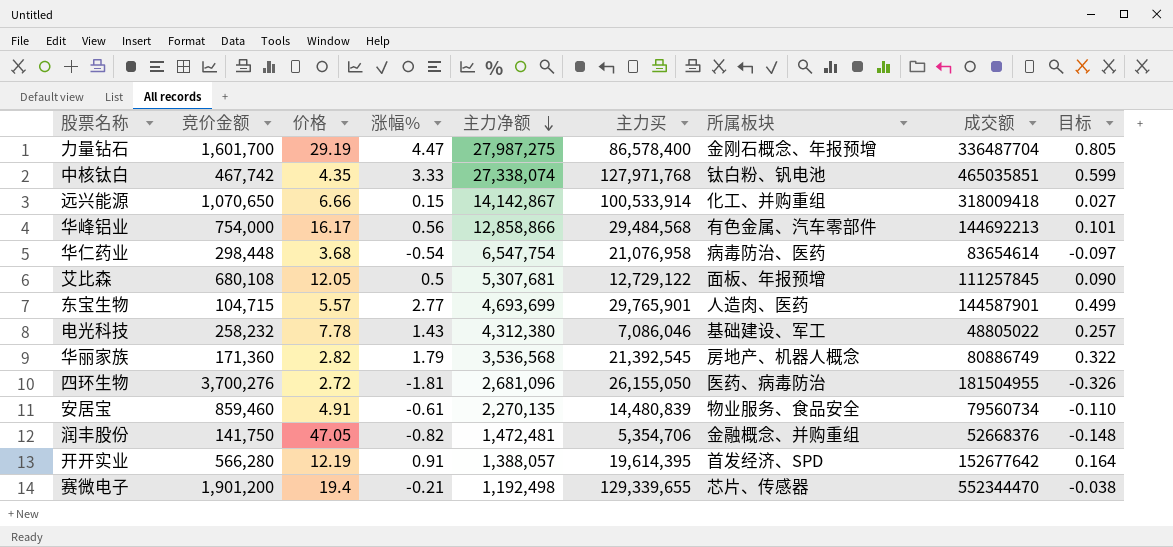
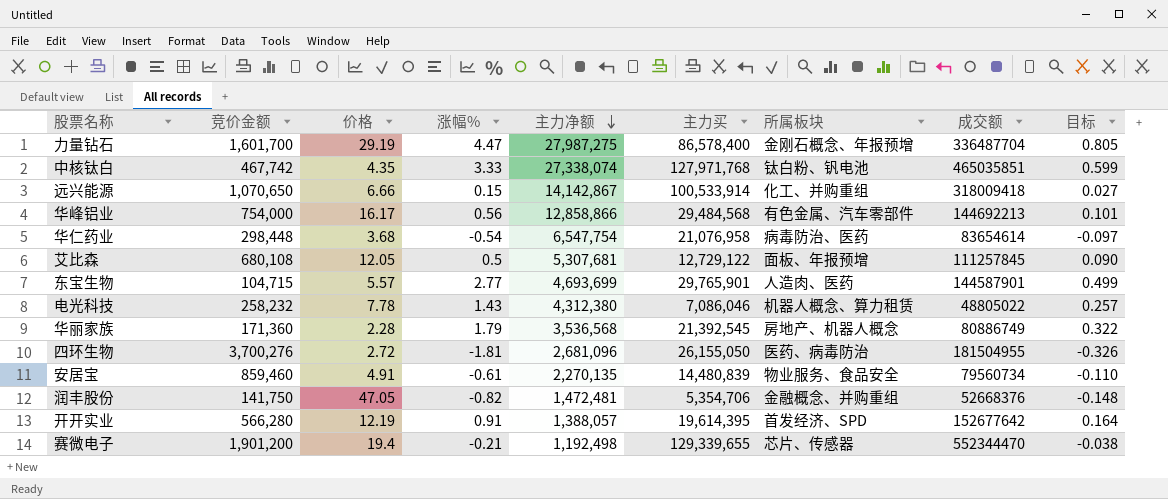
电光科技 | 所属板块: 基础建设、军工 -> 机器人概念、算力租赁
华丽家族 | 价格: 2.82 -> 2.28

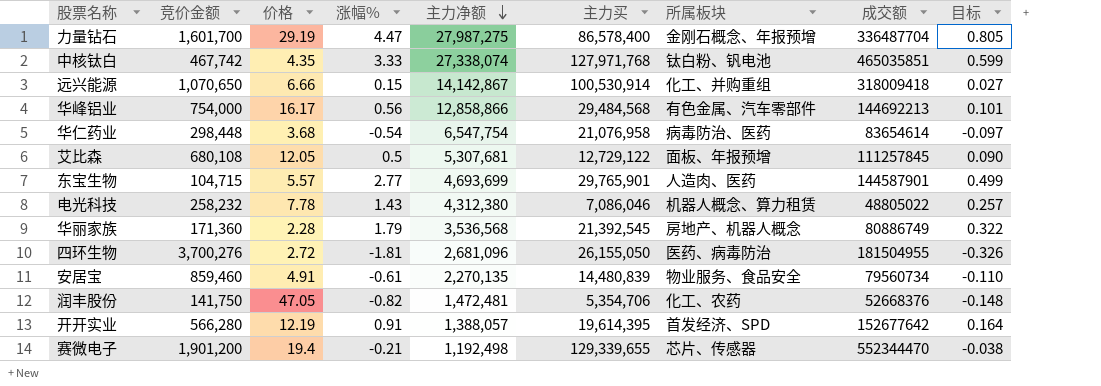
远兴能源 | 主力买: 100,533,914 -> 100,530,914
润丰股份 | 所属板块: 金融概念、并购重组 -> 化工、农药

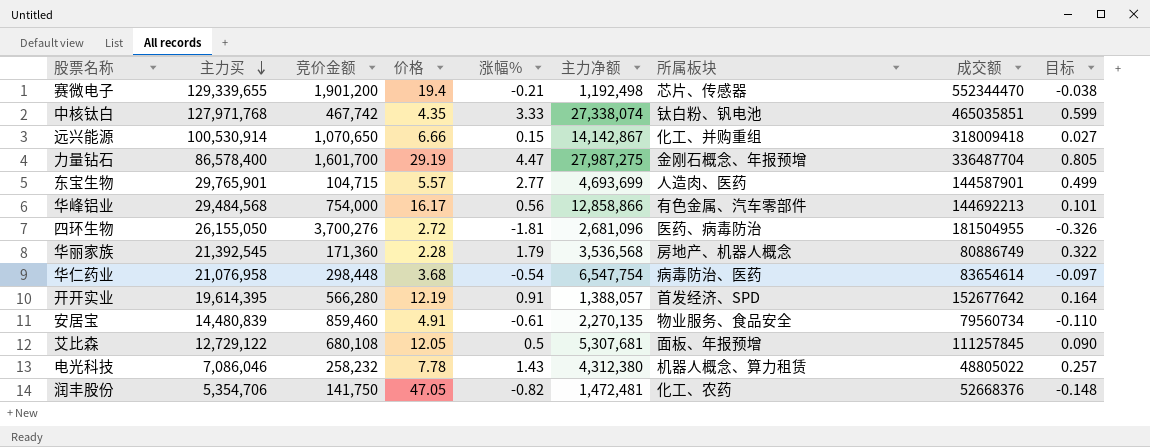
row order: 主力净额 descending -> 主力买 descending
column 主力买 | position: 6 -> 2

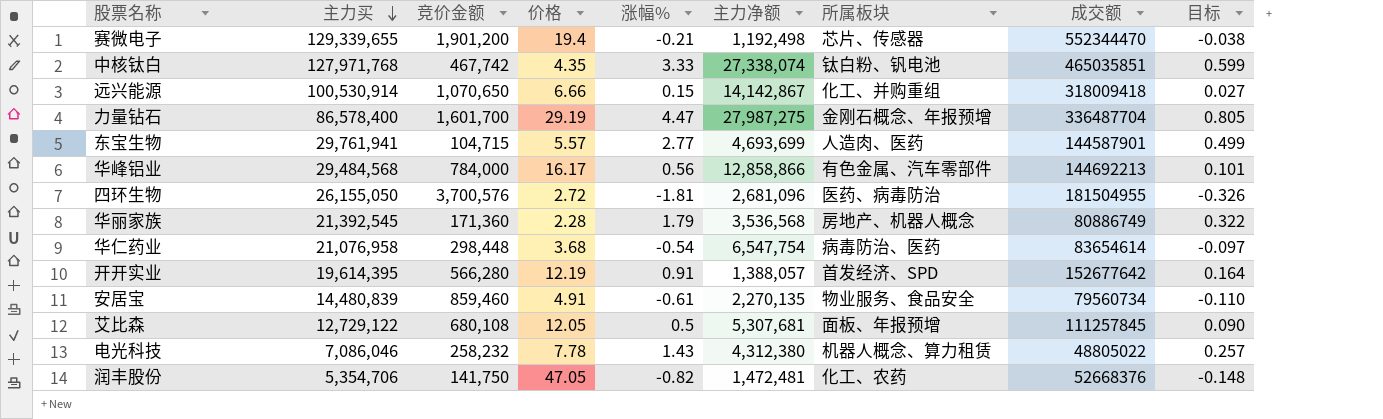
东宝生物 | 主力买: 29,765,901 -> 29,761,941
华峰铝业 | 竞价金额: 754,000 -> 784,000
四环生物 | 竞价金额: 3,700,276 -> 3,700,576

